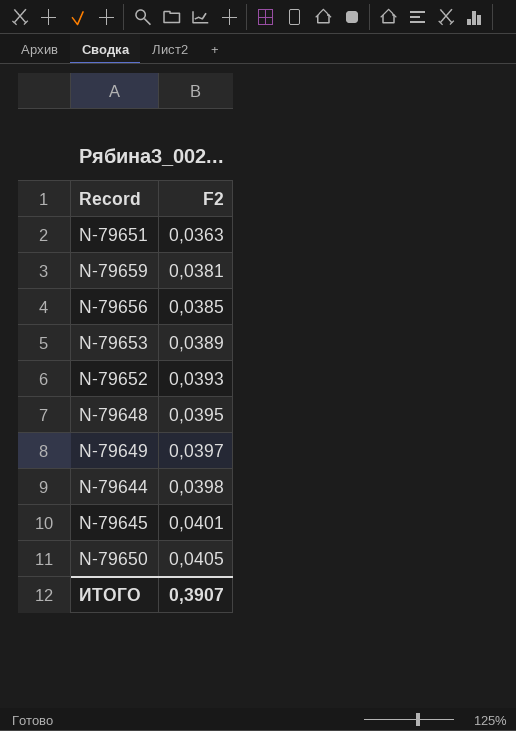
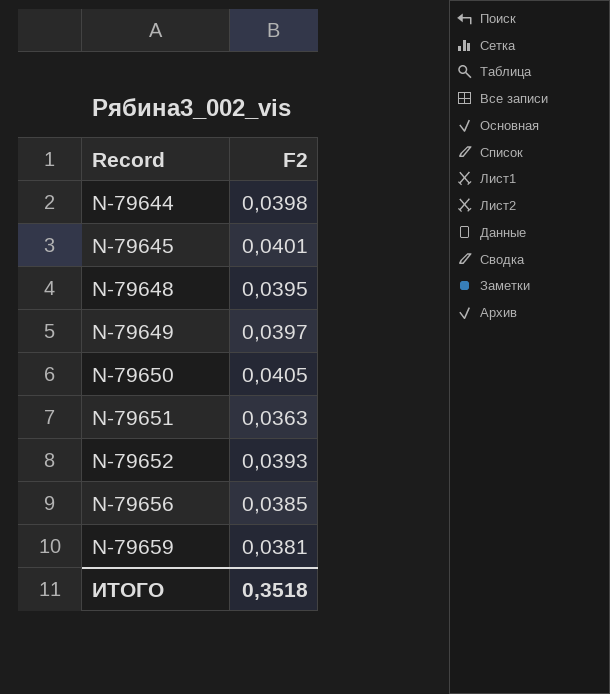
row order: F2 ascending -> Record ascending
row N-79653: 0,0389 -> none
ИТОГО | F2: 0,3907 -> 0,3518

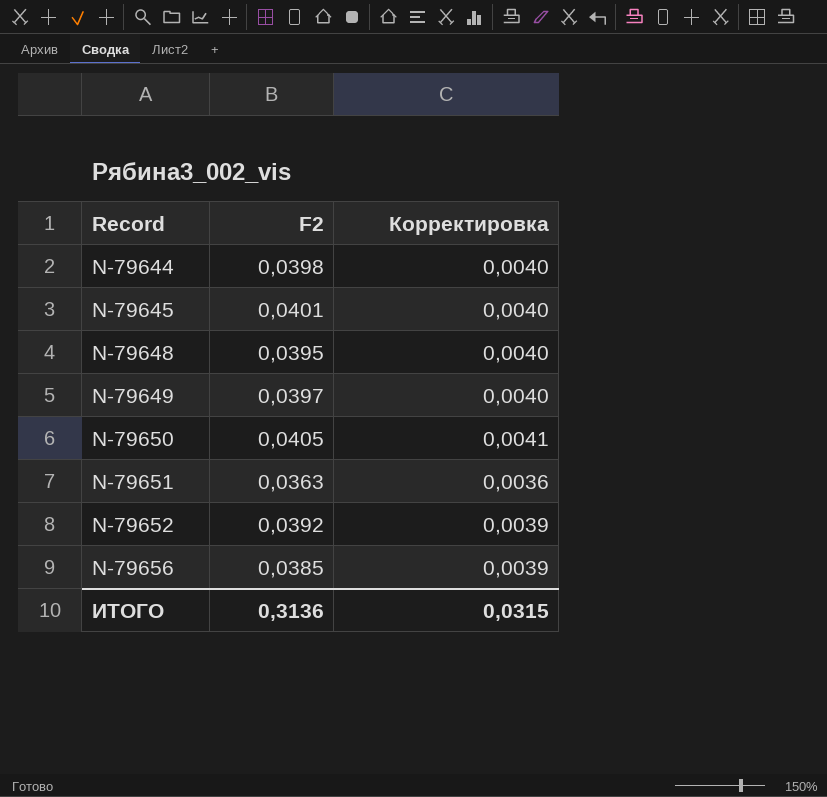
column Корректировка | formula: none -> [F2] * 0,1
row N-79659: 0,0381 -> none
N-79652 | F2: 0,0393 -> 0,0392
ИТОГО | F2: 0,3518 -> 0,3136

